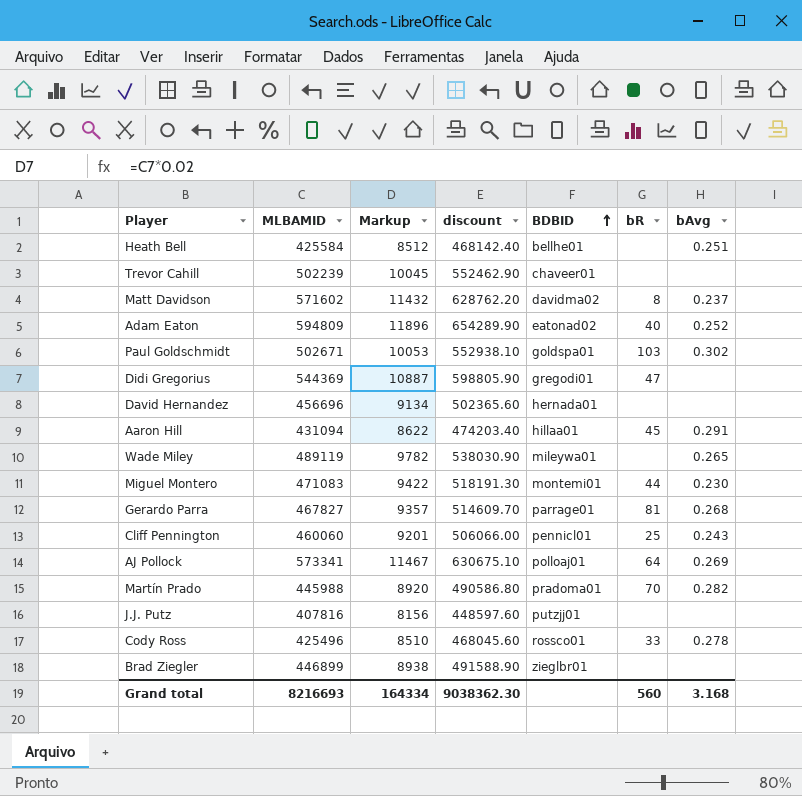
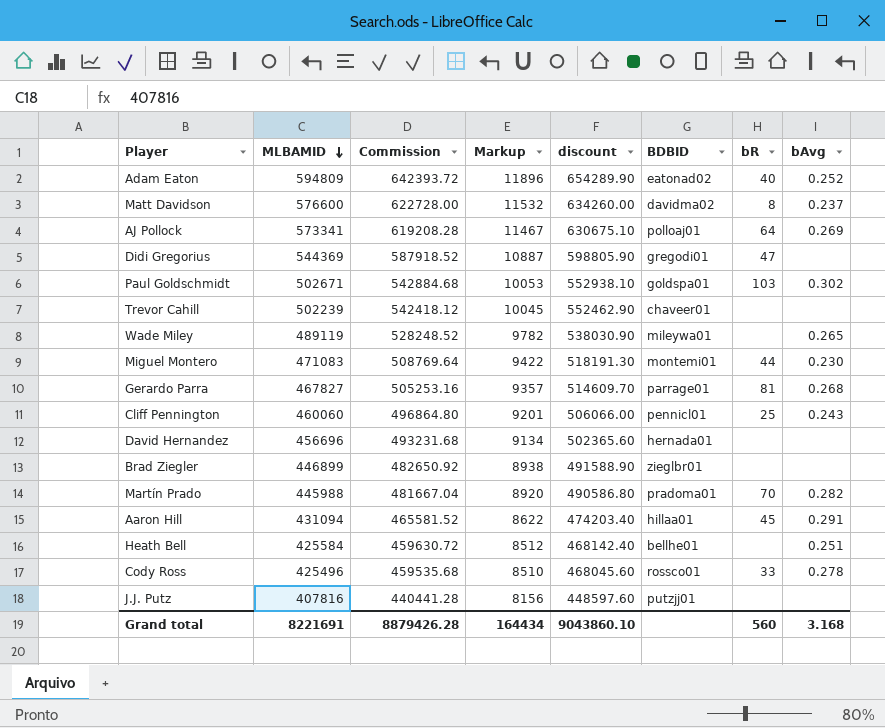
row order: BDBID ascending -> MLBAMID descending
column Commission | formula: none -> [MLBAMID] * 1.08
Matt Davidson | MLBAMID: 571602 -> 576600
Matt Davidson | Markup: 11432 -> 11532
Matt Davidson | discount: 628762.20 -> 634260.00
Grand total | MLBAMID: 8216693 -> 8221691
Grand total | Markup: 164334 -> 164434
Grand total | discount: 9038362.30 -> 9043860.10

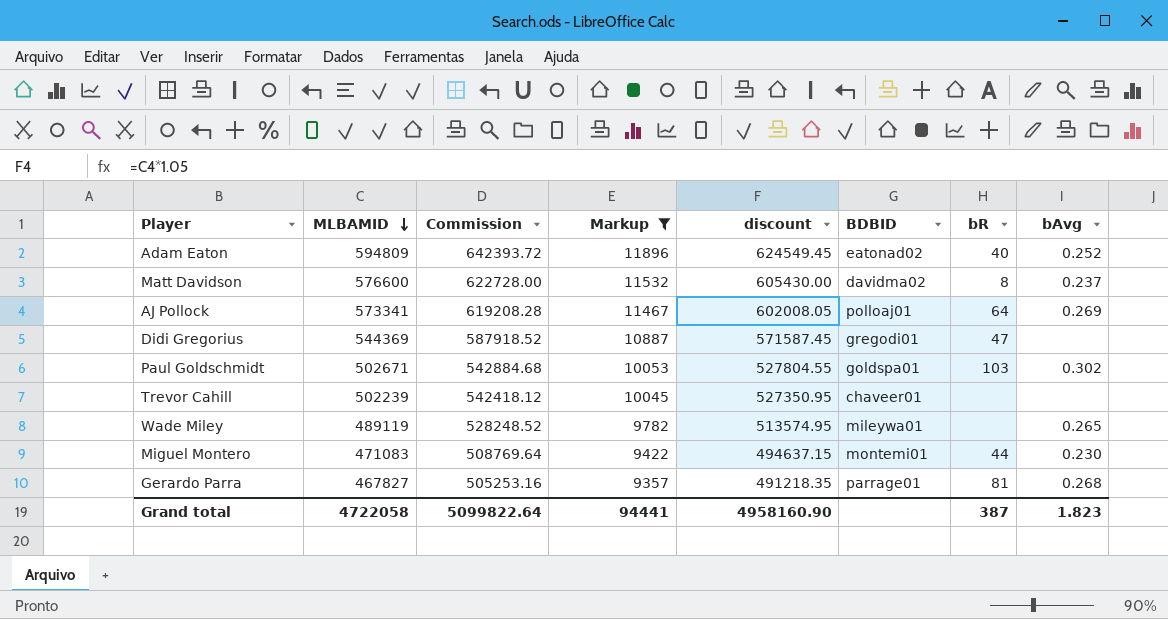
filter: none -> Markup >= 9357
column discount | formula: [MLBAMID] * 1.1 -> [MLBAMID] * 1.05
Grand total | MLBAMID: 8221691 -> 4722058
Grand total | Commission: 8879426.28 -> 5099822.64
Grand total | Markup: 164434 -> 94441
Grand total | discount: 9043860.10 -> 4958160.90
Grand total | bR: 560 -> 387
Grand total | bAvg: 3.168 -> 1.823

